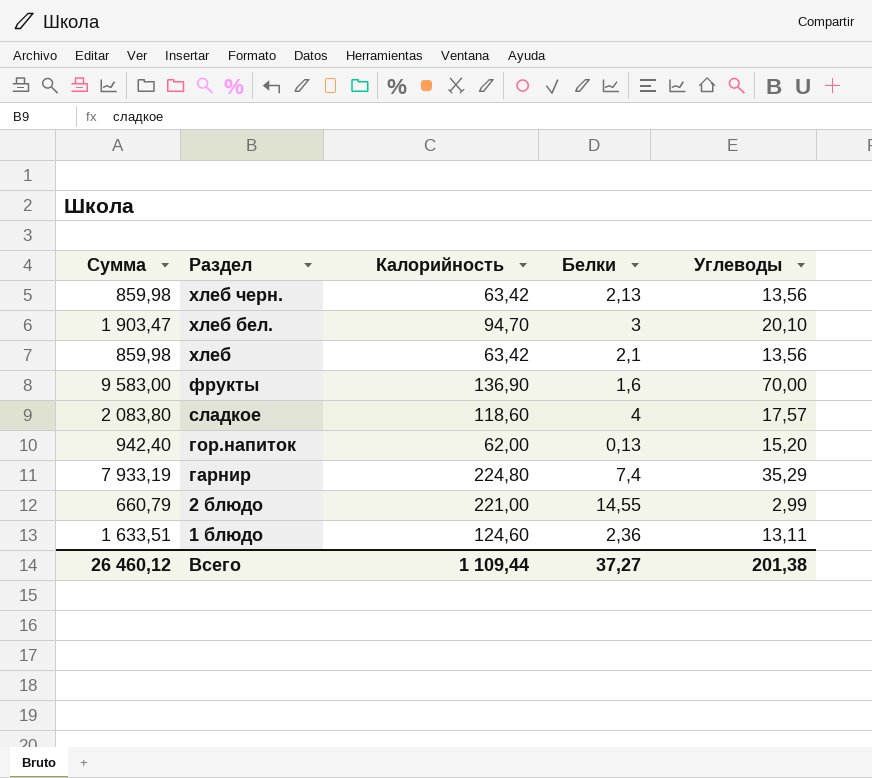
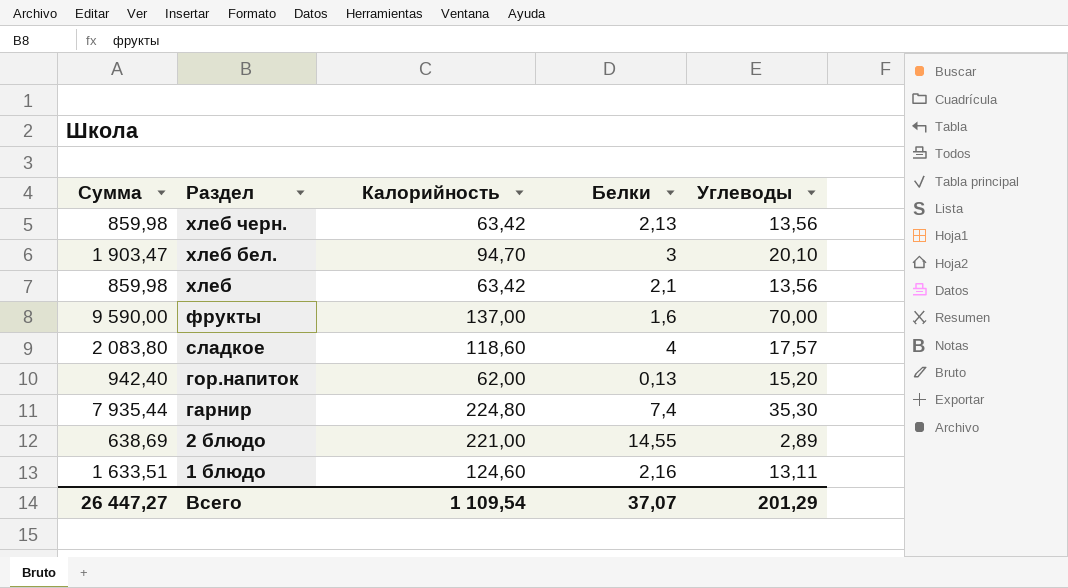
фрукты | Сумма: 9 583,00 -> 9 590,00
фрукты | Калорийность: 136,90 -> 137,00
гарнир | Сумма: 7 933,19 -> 7 935,44
гарнир | Углеводы: 35,29 -> 35,30
2 блюдо | Сумма: 660,79 -> 638,69
2 блюдо | Углеводы: 2,99 -> 2,89
1 блюдо | Белки: 2,36 -> 2,16
Всего | Сумма: 26 460,12 -> 26 447,27
Всего | Калорийность: 1 109,44 -> 1 109,54
Всего | Белки: 37,27 -> 37,07
Всего | Углеводы: 201,38 -> 201,29

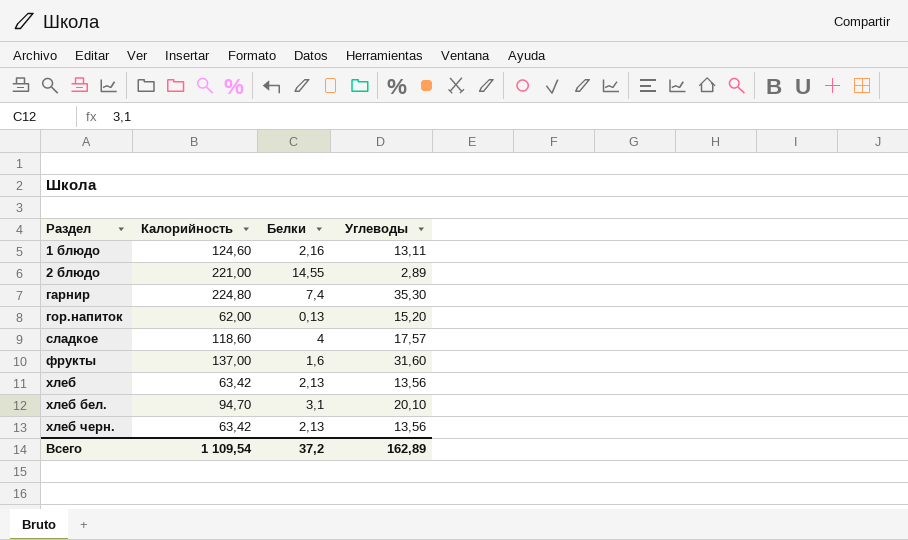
row order: Раздел descending -> Раздел ascending
column Сумма | formula: [Калорийность] * [Углеводы] -> none
фрукты | Углеводы: 70,00 -> 31,60
хлеб | Белки: 2,1 -> 2,13
хлеб бел. | Белки: 3 -> 3,1
Всего | Белки: 37,07 -> 37,2
Всего | Углеводы: 201,29 -> 162,89

